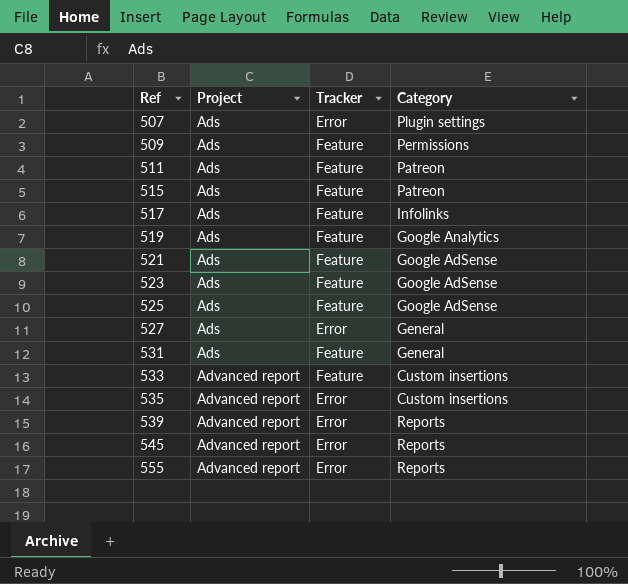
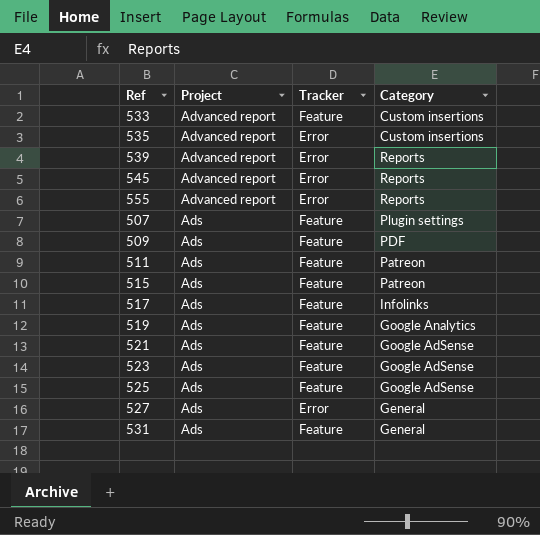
row order: Ref ascending -> Project descending
507 | Tracker: Error -> Feature
509 | Category: Permissions -> PDF

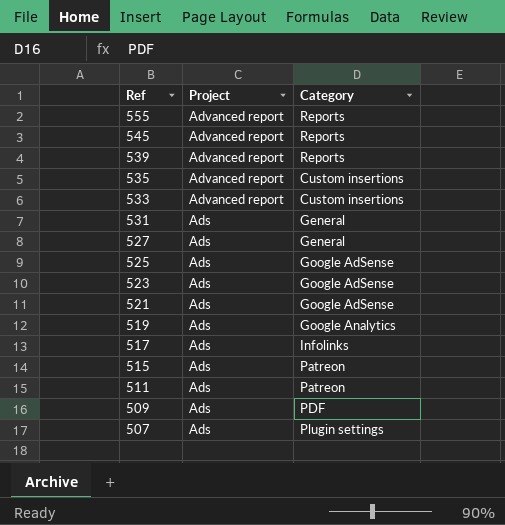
row order: Project descending -> Ref descending
column Tracker | position: 3 -> none

